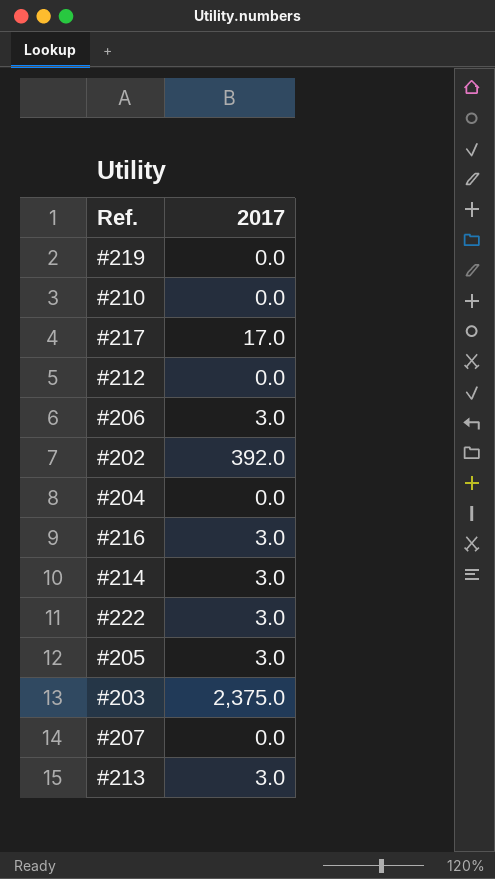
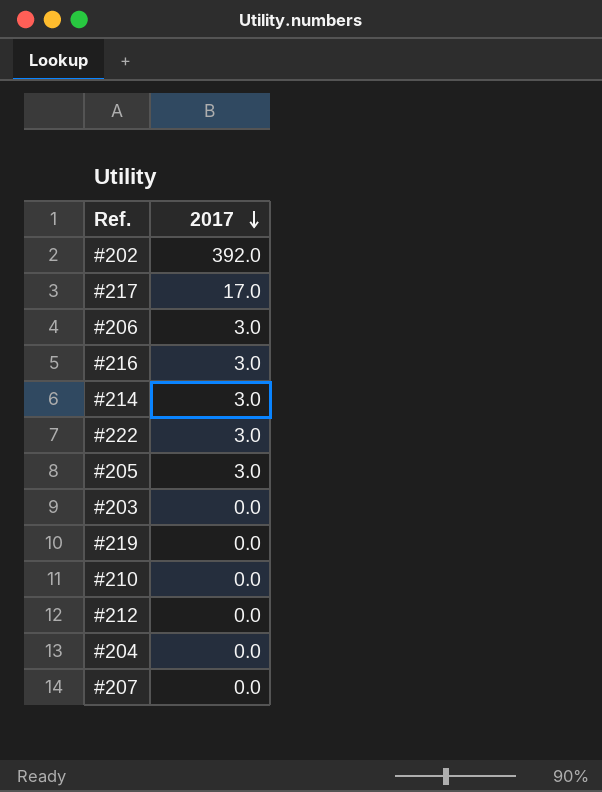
row order: none -> 2017 descending
row #213: 3.0 -> none
#203 | 2017: 2,375.0 -> 0.0

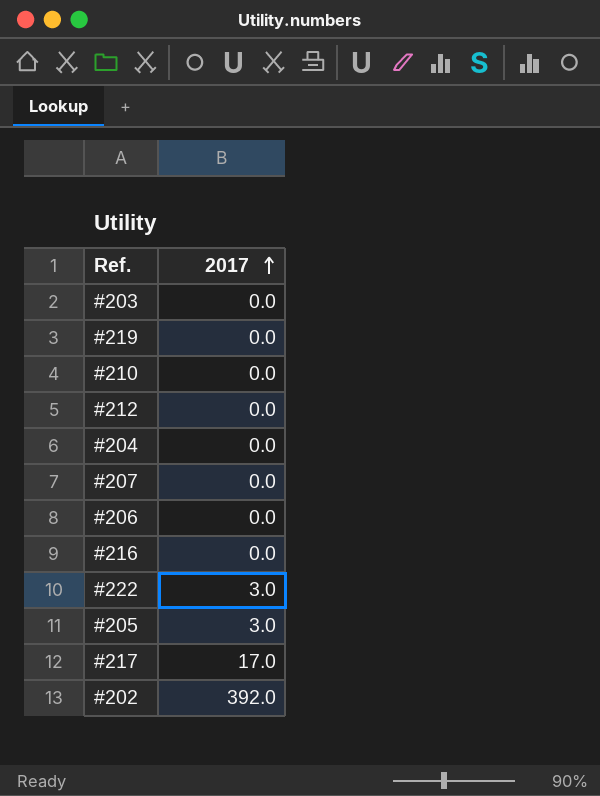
row order: 2017 descending -> 2017 ascending
row #214: 3.0 -> none
#206 | 2017: 3.0 -> 0.0
#216 | 2017: 3.0 -> 0.0

